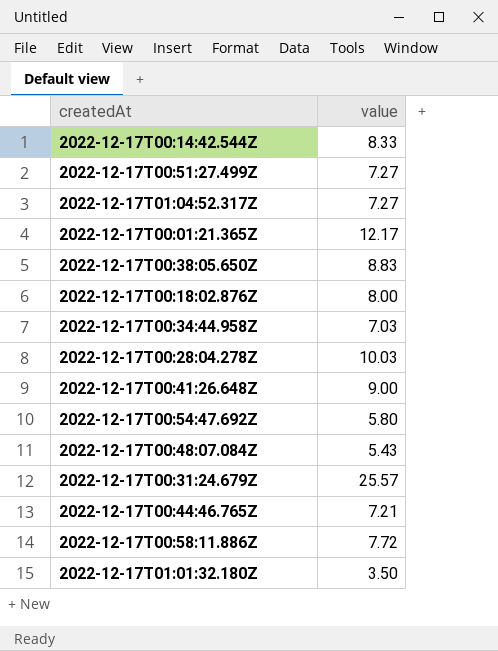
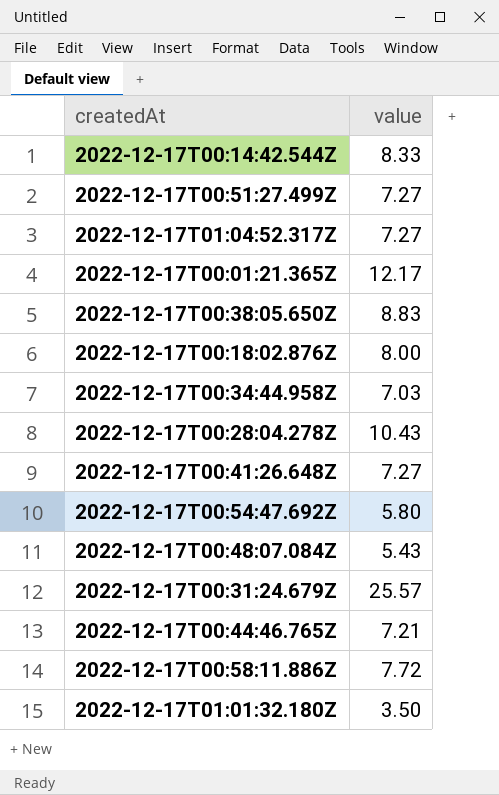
2022-12-17T00:28:04.278Z | value: 10.03 -> 10.43
2022-12-17T00:41:26.648Z | value: 9.00 -> 7.27

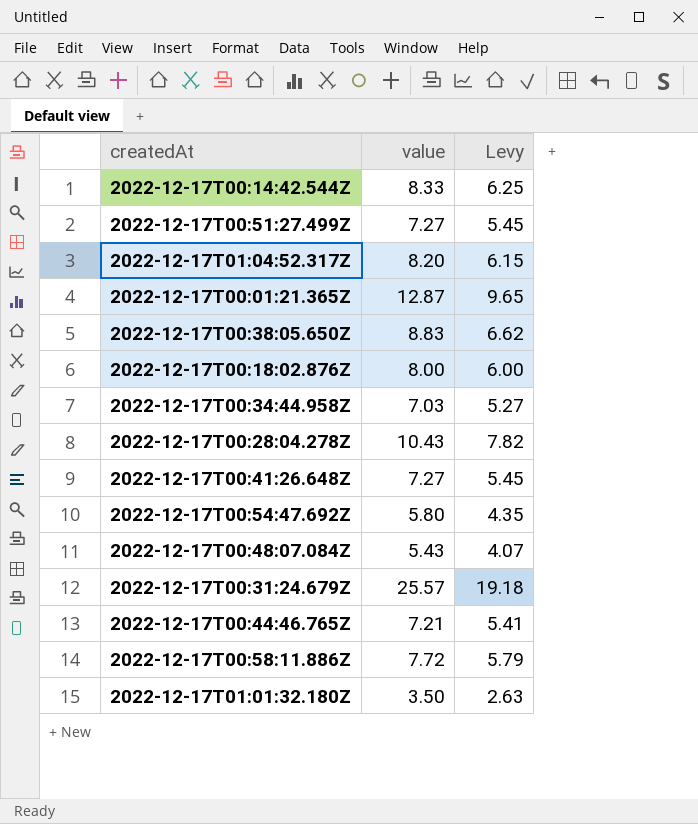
column Levy | formula: none -> [value] * 0.75
2022-12-17T01:04:52.317Z | value: 7.27 -> 8.20
2022-12-17T00:01:21.365Z | value: 12.17 -> 12.87

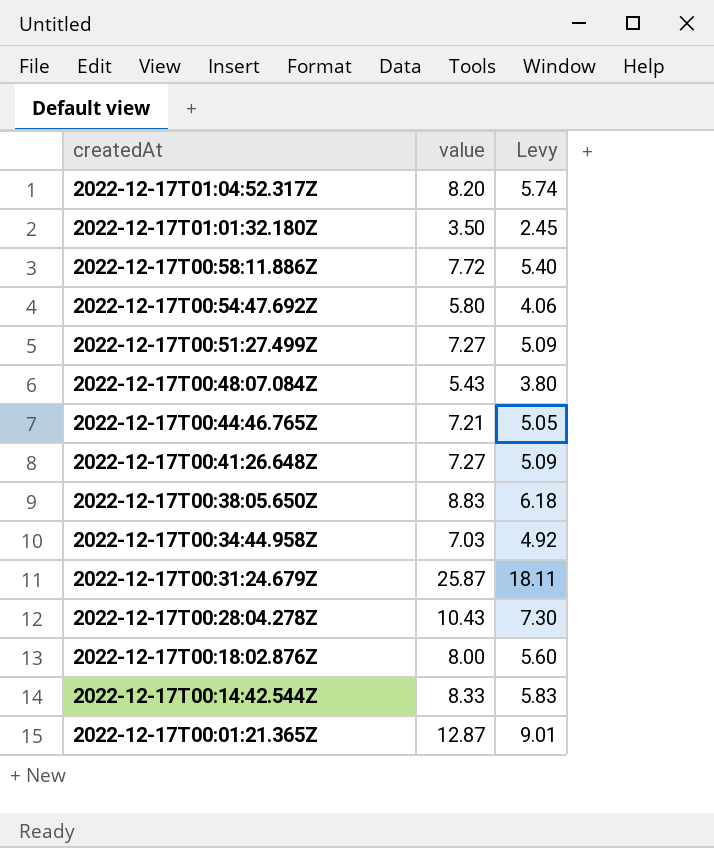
row order: none -> createdAt descending
column Levy | formula: [value] * 0.75 -> [value] * 0.7
2022-12-17T00:31:24.679Z | value: 25.57 -> 25.87

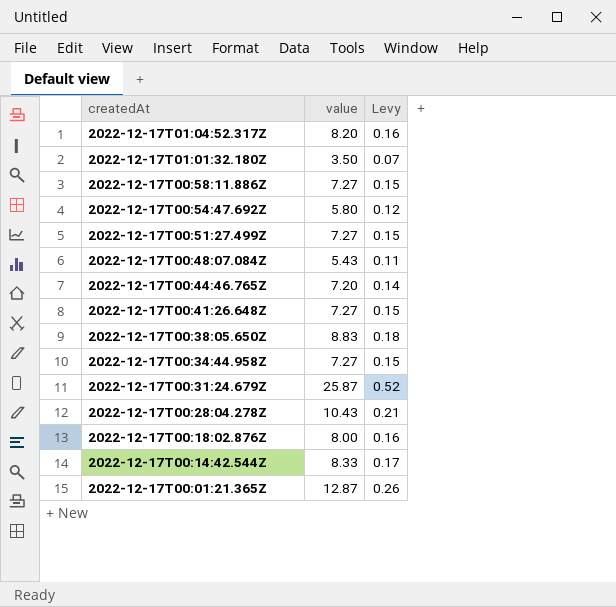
column Levy | formula: [value] * 0.7 -> [value] * 0.02
2022-12-17T00:58:11.886Z | value: 7.72 -> 7.27
2022-12-17T00:44:46.765Z | value: 7.21 -> 7.20
2022-12-17T00:34:44.958Z | value: 7.03 -> 7.27

